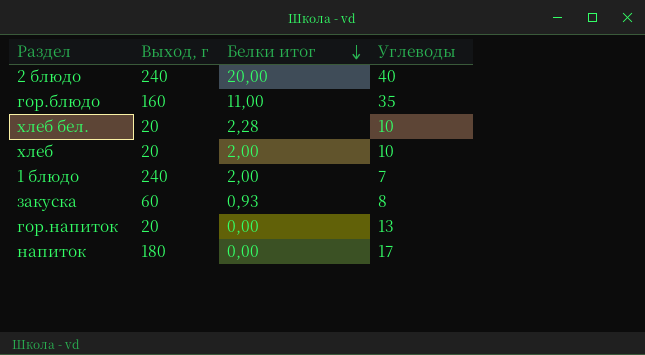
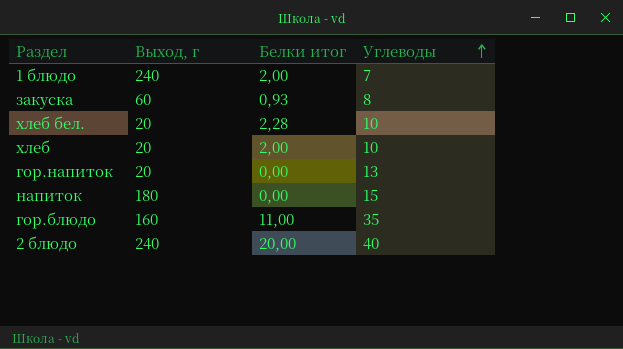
row order: Белки итог descending -> Углеводы ascending
напиток | Углеводы: 17 -> 15

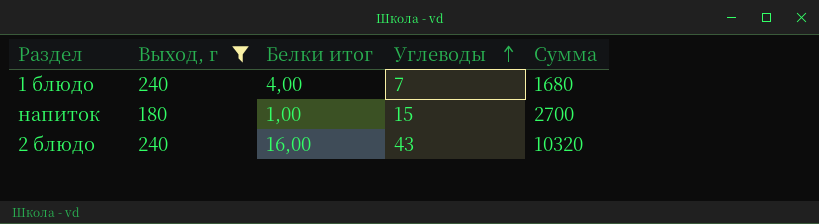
filter: none -> Выход, г >= 180
column Сумма | formula: none -> [Выход, г] * [Углеводы]
1 блюдо | Белки итог: 2,00 -> 4,00
напиток | Белки итог: 0,00 -> 1,00
2 блюдо | Белки итог: 20,00 -> 16,00
2 блюдо | Углеводы: 40 -> 43

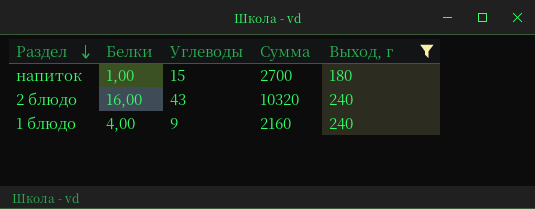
row order: Углеводы ascending -> Раздел descending
column name: Белки итог -> Белки
column Выход, г | position: 2 -> 5
1 блюдо | Углеводы: 7 -> 9
1 блюдо | Сумма: 1680 -> 2160

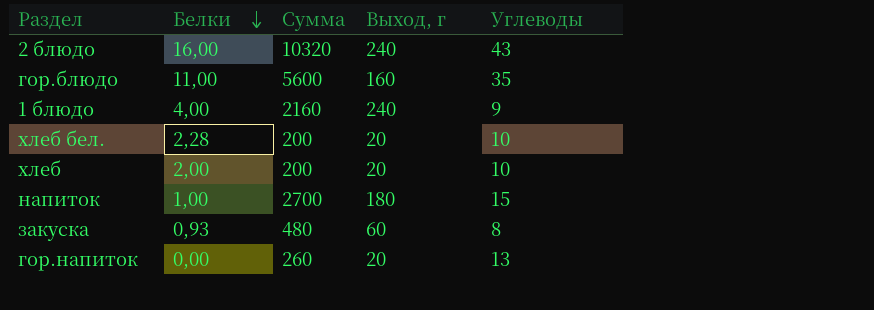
filter: Выход, г >= 180 -> none
row order: Раздел descending -> Белки descending
column Углеводы | position: 3 -> 5

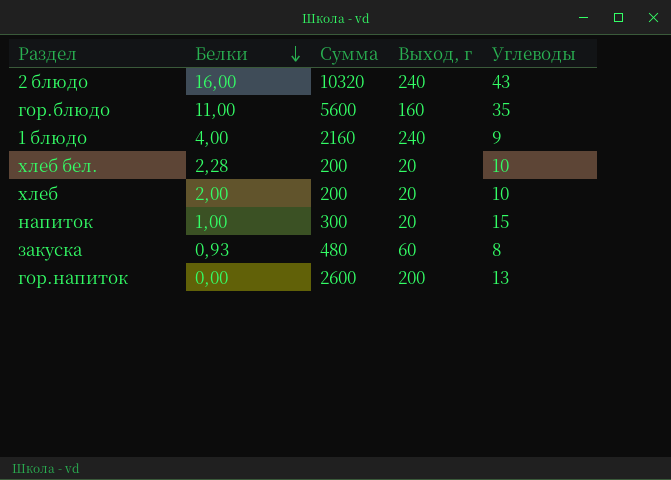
напиток | Сумма: 2700 -> 300
напиток | Выход, г: 180 -> 20
гор.напиток | Сумма: 260 -> 2600
гор.напиток | Выход, г: 20 -> 200

